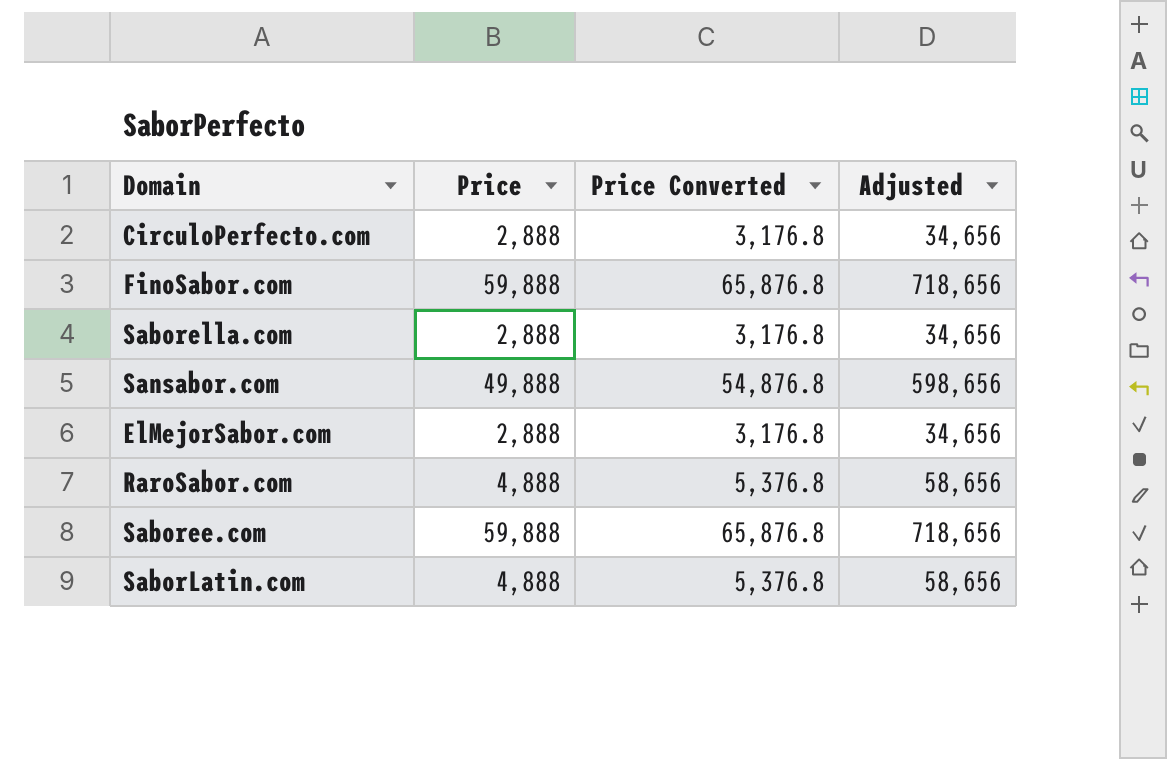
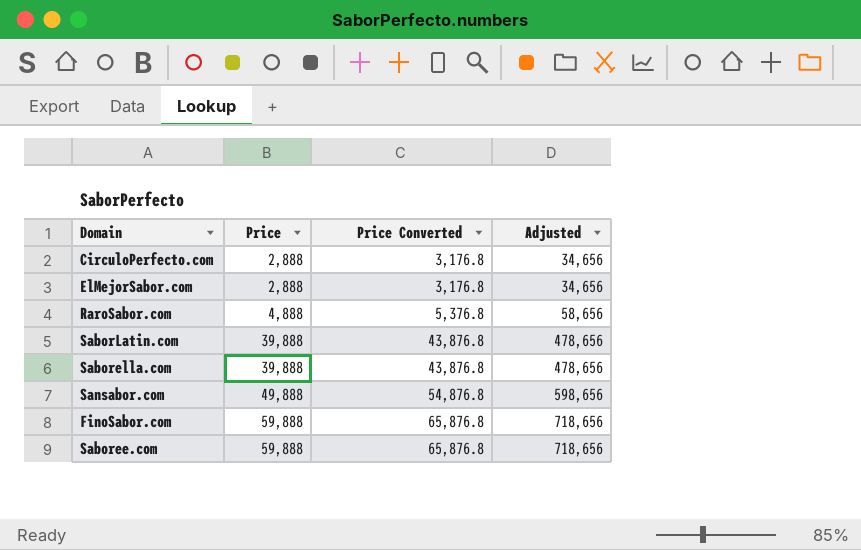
row order: none -> Price ascending
SaborLatin.com | Price: 4,888 -> 39,888
SaborLatin.com | Price Converted: 5,376.8 -> 43,876.8
SaborLatin.com | Adjusted: 58,656 -> 478,656
Saborella.com | Price: 2,888 -> 39,888
Saborella.com | Price Converted: 3,176.8 -> 43,876.8
Saborella.com | Adjusted: 34,656 -> 478,656

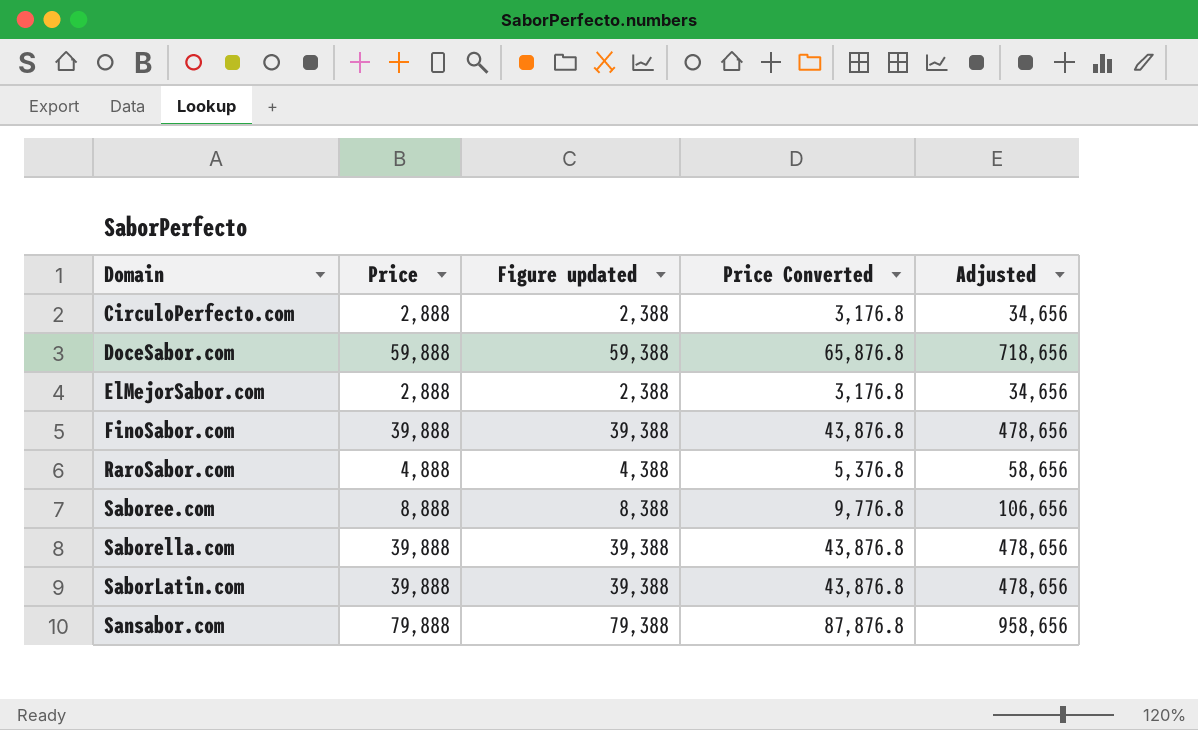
row order: Price ascending -> Domain ascending
column Figure updated | formula: none -> [Price] - 500
row DoceSabor.com: none -> 59,888 | 59,388 | 65,876.8 | 718,656
FinoSabor.com | Price: 59,888 -> 39,888
FinoSabor.com | Price Converted: 65,876.8 -> 43,876.8
FinoSabor.com | Adjusted: 718,656 -> 478,656
Saboree.com | Price: 59,888 -> 8,888
Saboree.com | Price Converted: 65,876.8 -> 9,776.8
Saboree.com | Adjusted: 718,656 -> 106,656
Sansabor.com | Price: 49,888 -> 79,888
Sansabor.com | Price Converted: 54,876.8 -> 87,876.8
Sansabor.com | Adjusted: 598,656 -> 958,656

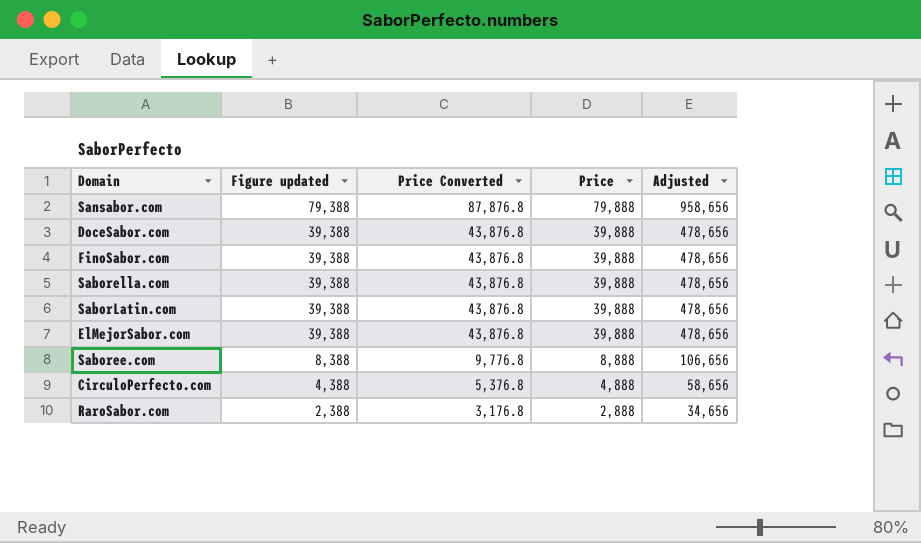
row order: Domain ascending -> Figure updated descending
column Price | position: 2 -> 4
DoceSabor.com | Figure updated: 59,388 -> 39,388
DoceSabor.com | Price Converted: 65,876.8 -> 43,876.8
DoceSabor.com | Price: 59,888 -> 39,888
DoceSabor.com | Adjusted: 718,656 -> 478,656
ElMejorSabor.com | Figure updated: 2,388 -> 39,388
ElMejorSabor.com | Price Converted: 3,176.8 -> 43,876.8
ElMejorSabor.com | Price: 2,888 -> 39,888
ElMejorSabor.com | Adjusted: 34,656 -> 478,656
CirculoPerfecto.com | Figure updated: 2,388 -> 4,388
CirculoPerfecto.com | Price Converted: 3,176.8 -> 5,376.8
CirculoPerfecto.com | Price: 2,888 -> 4,888
CirculoPerfecto.com | Adjusted: 34,656 -> 58,656
RaroSabor.com | Figure updated: 4,388 -> 2,388
RaroSabor.com | Price Converted: 5,376.8 -> 3,176.8
RaroSabor.com | Price: 4,888 -> 2,888
RaroSabor.com | Adjusted: 58,656 -> 34,656

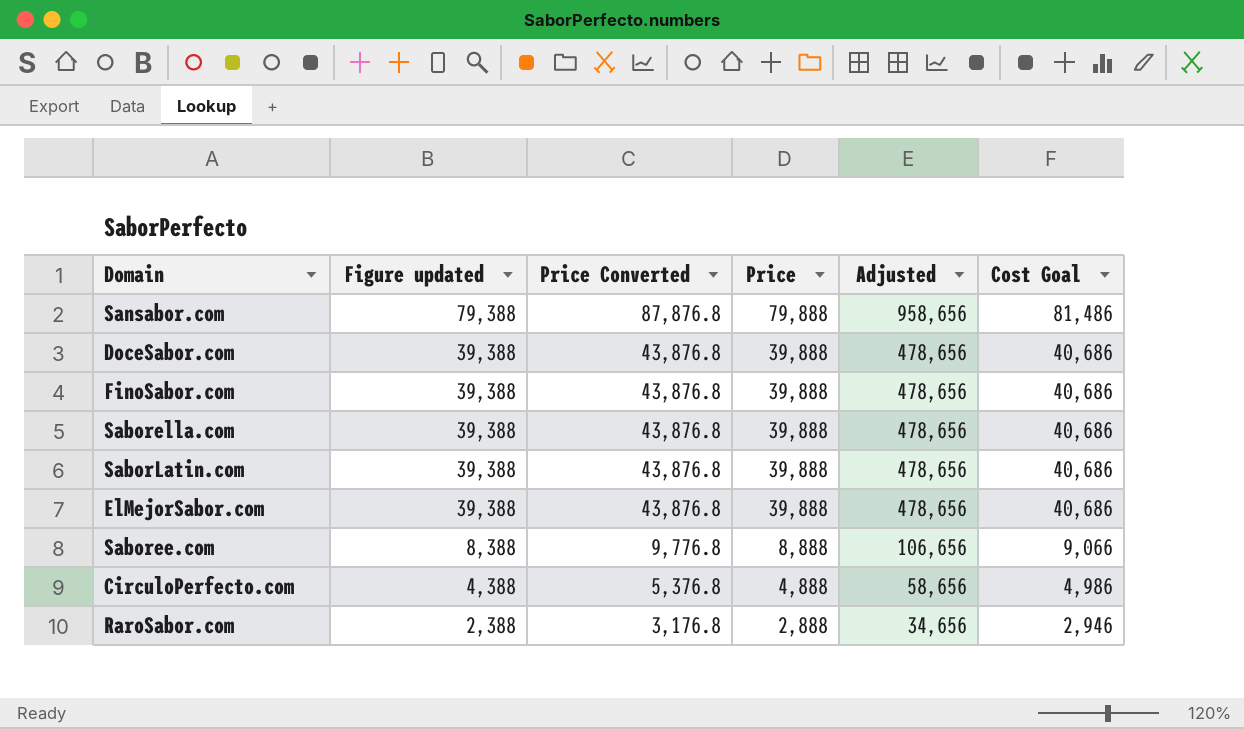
column Cost Goal | formula: none -> [Price] * 1.02

